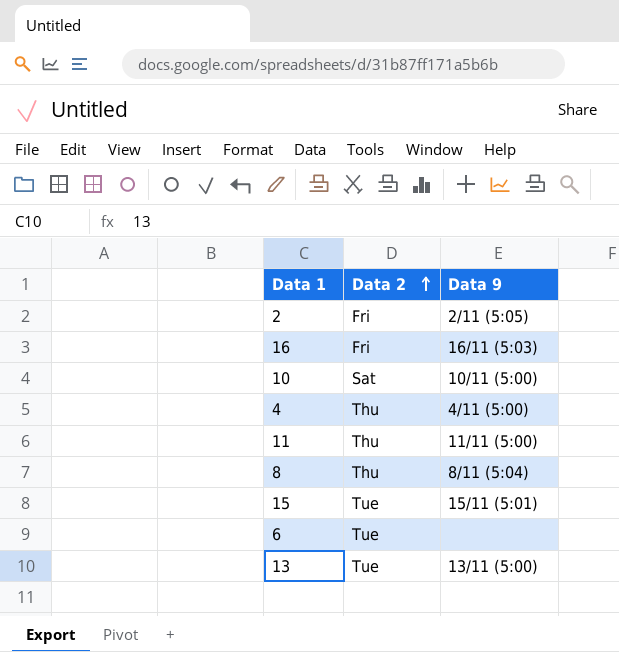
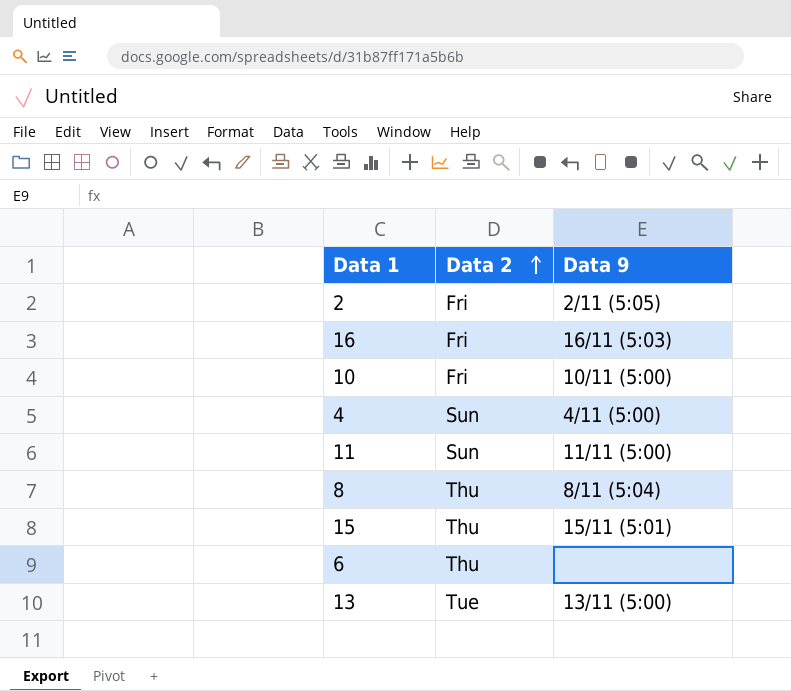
10 | Data 2: Sat -> Fri
4 | Data 2: Thu -> Sun
11 | Data 2: Thu -> Sun
15 | Data 2: Tue -> Thu
6 | Data 2: Tue -> Thu

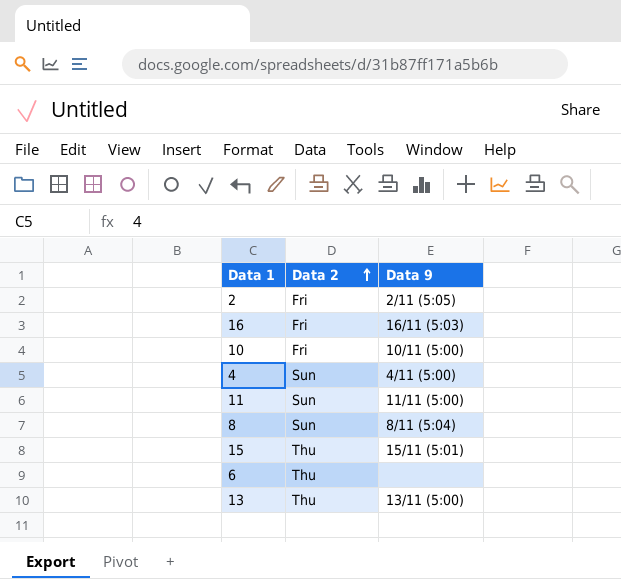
8 | Data 2: Thu -> Sun
13 | Data 2: Tue -> Thu

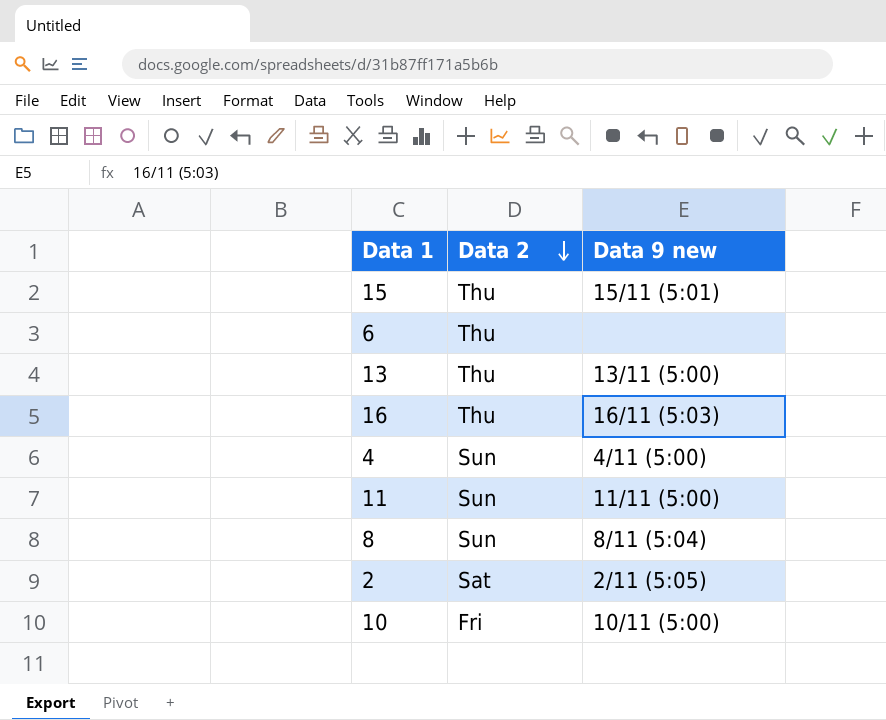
row order: Data 2 ascending -> Data 2 descending
column name: Data 9 -> Data 9 new
16 | Data 2: Fri -> Thu
2 | Data 2: Fri -> Sat

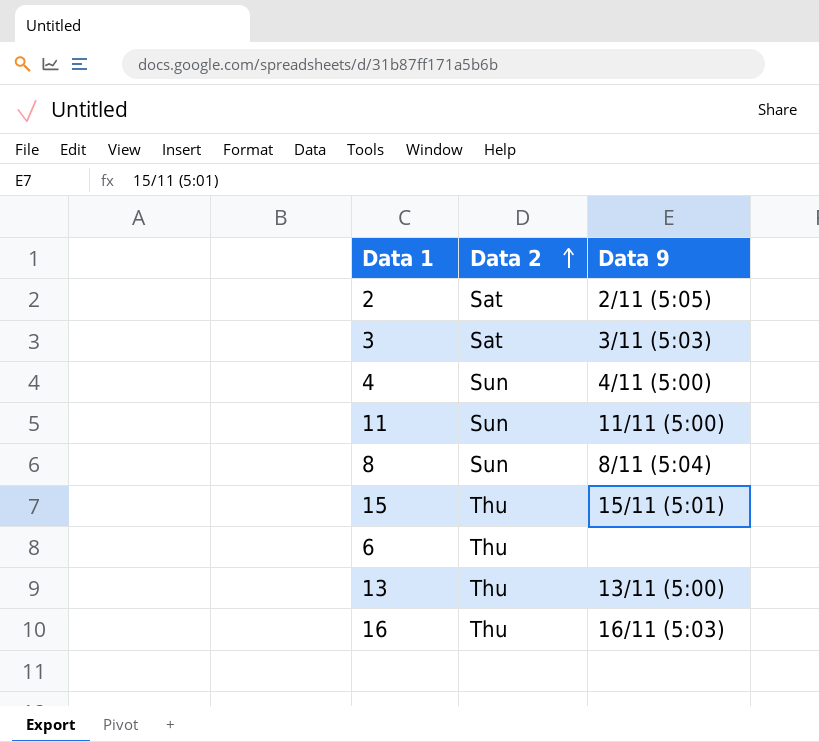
row order: Data 2 descending -> Data 2 ascending
column name: Data 9 new -> Data 9
row 10: Fri | 10/11 (5:00) -> none
row 3: none -> Sat | 3/11 (5:03)

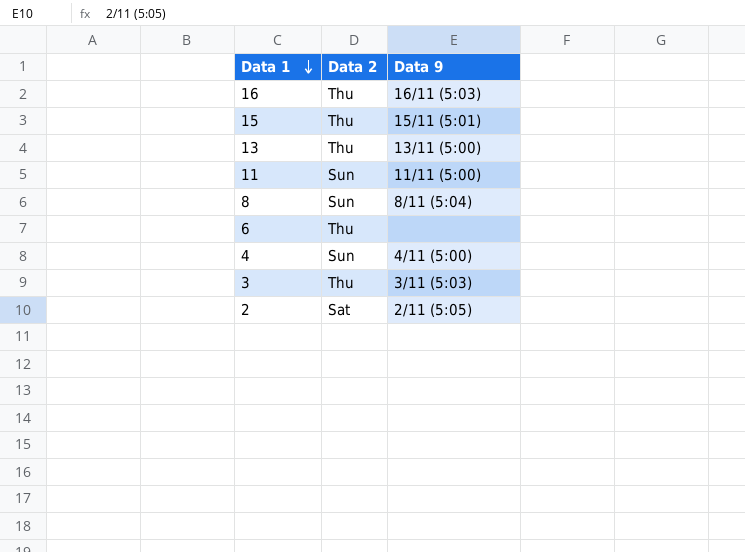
row order: Data 2 ascending -> Data 1 descending
3 | Data 2: Sat -> Thu

